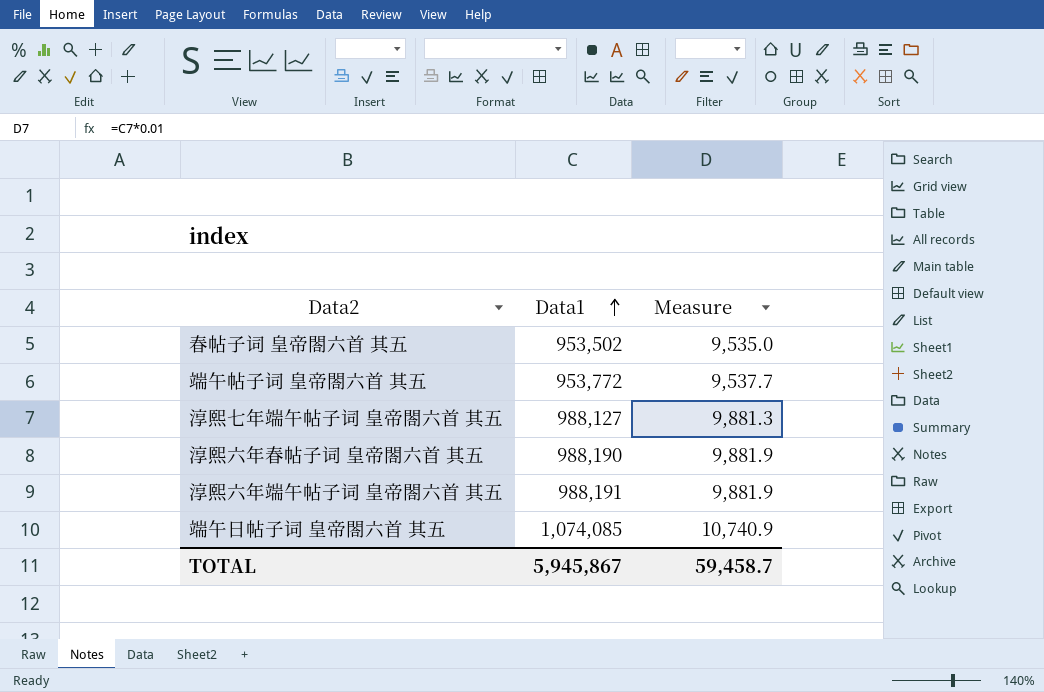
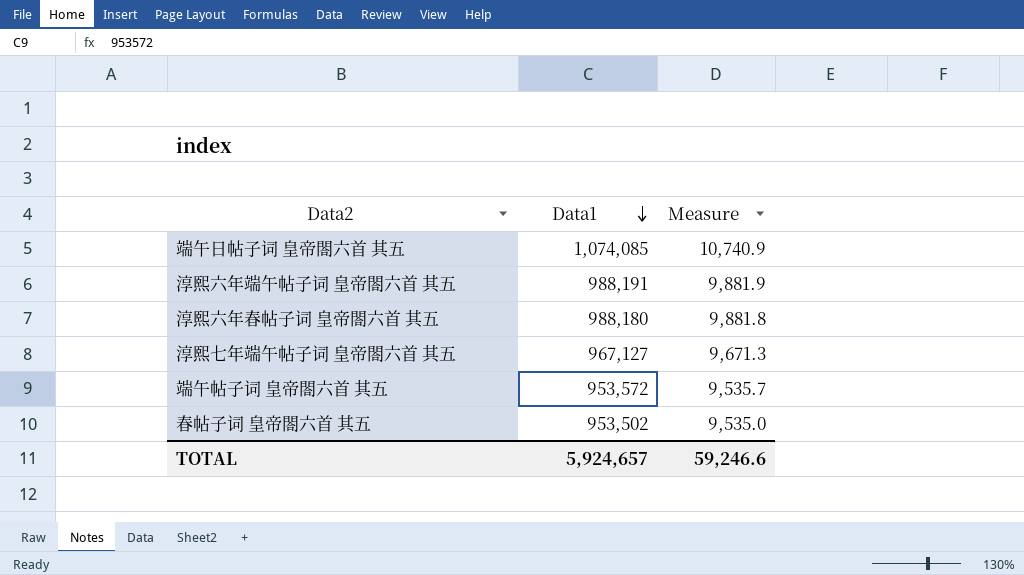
row order: Data1 ascending -> Data1 descending
淳熙六年春帖子词 皇帝閤六首 其五 | Data1: 988,190 -> 988,180
淳熙六年春帖子词 皇帝閤六首 其五 | Measure: 9,881.9 -> 9,881.8
淳熙七年端午帖子词 皇帝閤六首 其五 | Data1: 988,127 -> 967,127
淳熙七年端午帖子词 皇帝閤六首 其五 | Measure: 9,881.3 -> 9,671.3
端午帖子词 皇帝閤六首 其五 | Data1: 953,772 -> 953,572
端午帖子词 皇帝閤六首 其五 | Measure: 9,537.7 -> 9,535.7
TOTAL | Data1: 5,945,867 -> 5,924,657
TOTAL | Measure: 59,458.7 -> 59,246.6

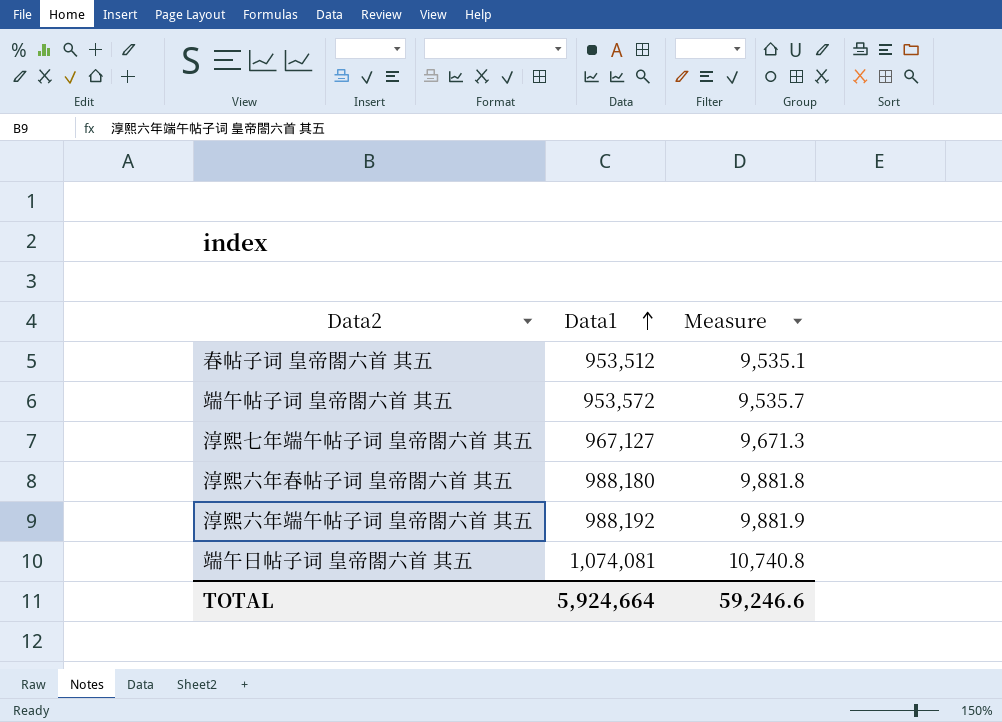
row order: Data1 descending -> Data1 ascending
春帖子词 皇帝閤六首 其五 | Data1: 953,502 -> 953,512
春帖子词 皇帝閤六首 其五 | Measure: 9,535.0 -> 9,535.1
淳熙六年端午帖子词 皇帝閤六首 其五 | Data1: 988,191 -> 988,192
端午日帖子词 皇帝閤六首 其五 | Data1: 1,074,085 -> 1,074,081
端午日帖子词 皇帝閤六首 其五 | Measure: 10,740.9 -> 10,740.8
TOTAL | Data1: 5,924,657 -> 5,924,664

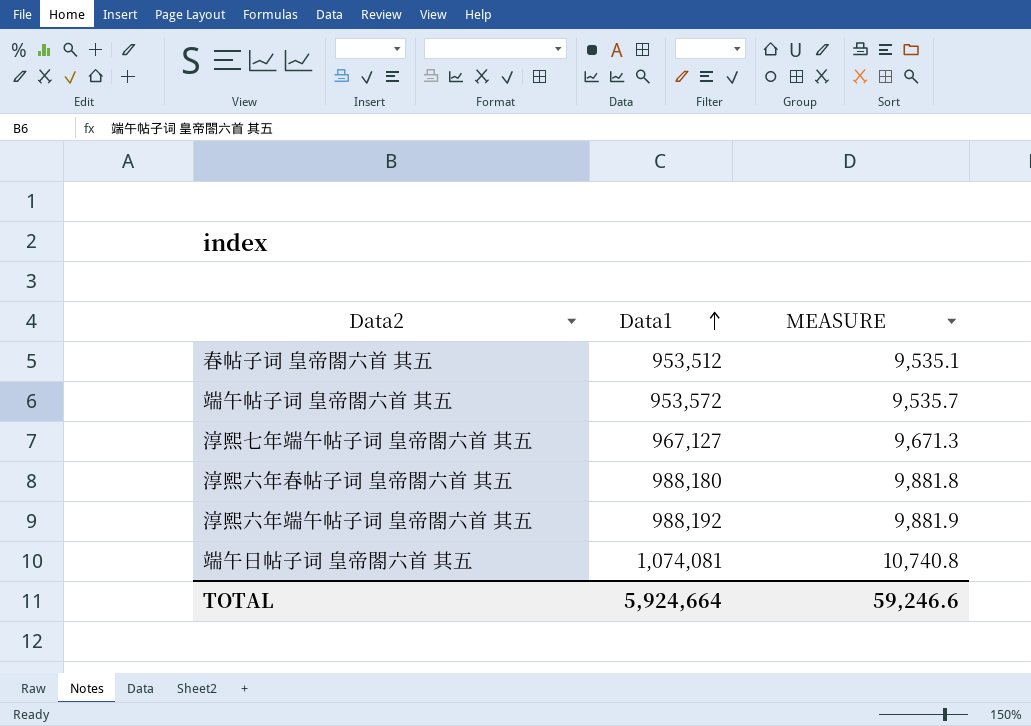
column name: Measure -> MEASURE

